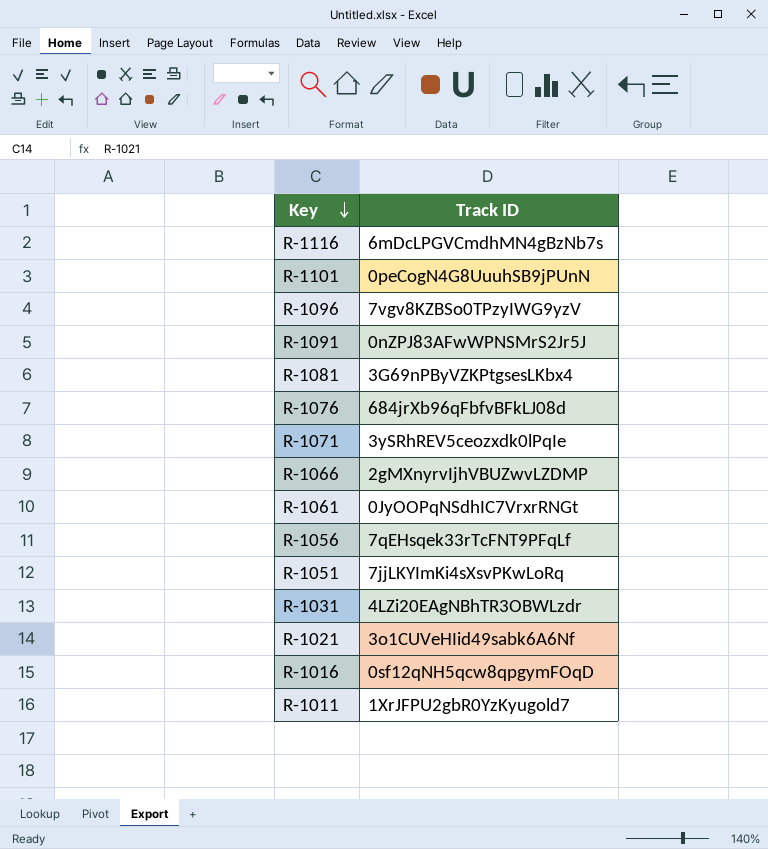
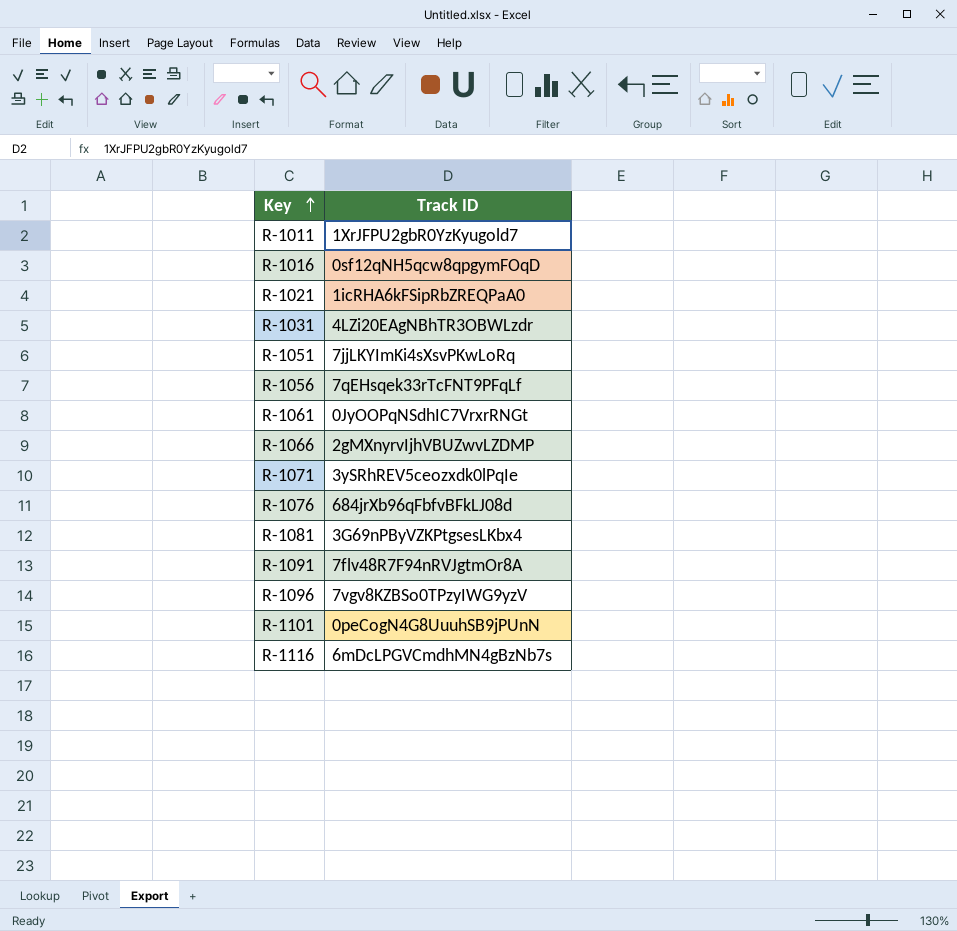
row order: Key descending -> Key ascending
R-1021 | Track ID: 3o1CUVeHIid49sabk6A6Nf -> 1icRHA6kFSipRbZREQPaA0
R-1091 | Track ID: 0nZPJ83AFwWPNSMrS2Jr5J -> 7flv48R7F94nRVJgtmOr8A

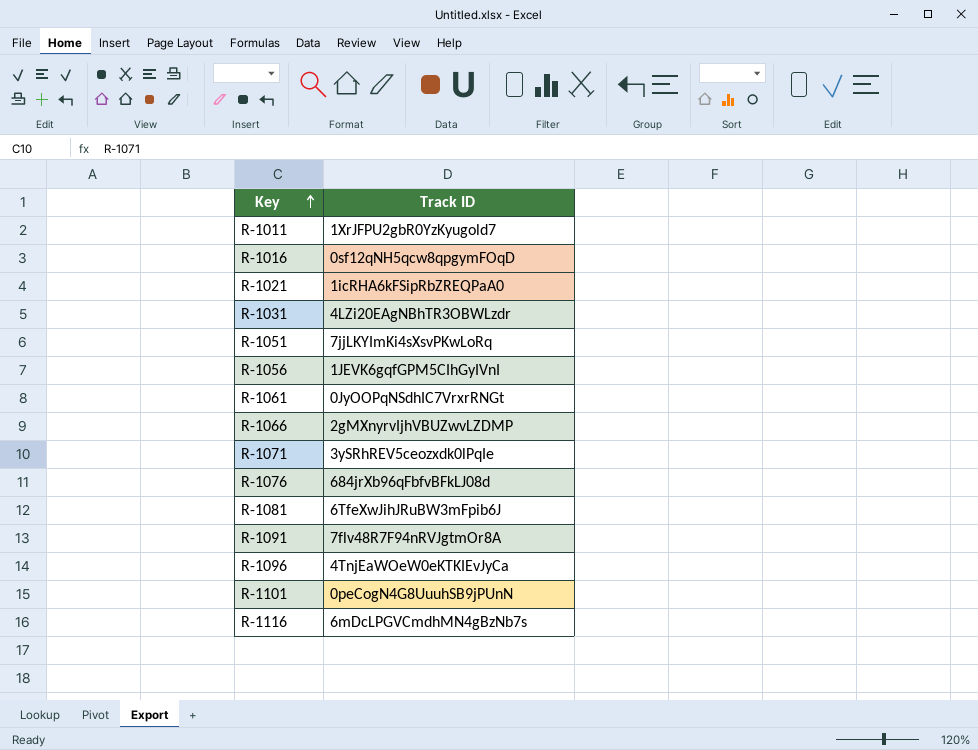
R-1056 | Track ID: 7qEHsqek33rTcFNT9PFqLf -> 1JEVK6gqfGPM5CIhGyIVnI
R-1081 | Track ID: 3G69nPByVZKPtgsesLKbx4 -> 6TfeXwJihJRuBW3mFpib6J
R-1096 | Track ID: 7vgv8KZBSo0TPzyIWG9yzV -> 4TnjEaWOeW0eKTKIEvJyCa

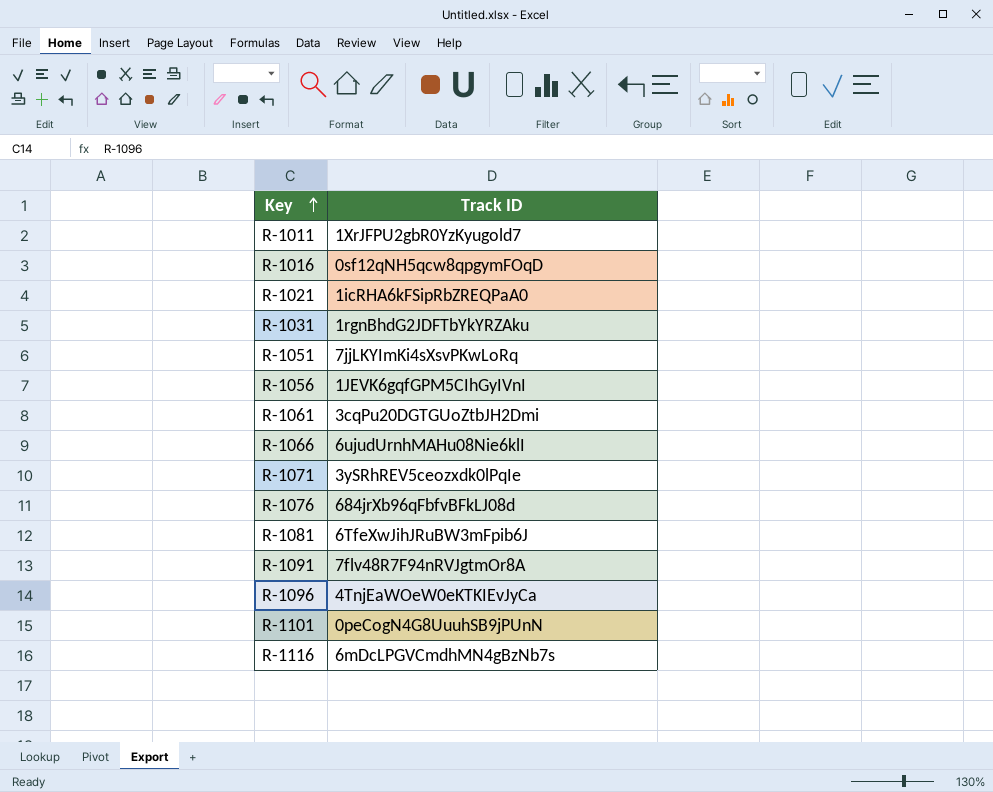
R-1031 | Track ID: 4LZi20EAgNBhTR3OBWLzdr -> 1rgnBhdG2JDFTbYkYRZAku
R-1061 | Track ID: 0JyOOPqNSdhIC7VrxrRNGt -> 3cqPu20DGTGUoZtbJH2Dmi
R-1066 | Track ID: 2gMXnyrvIjhVBUZwvLZDMP -> 6ujudUrnhMAHu08Nie6klI

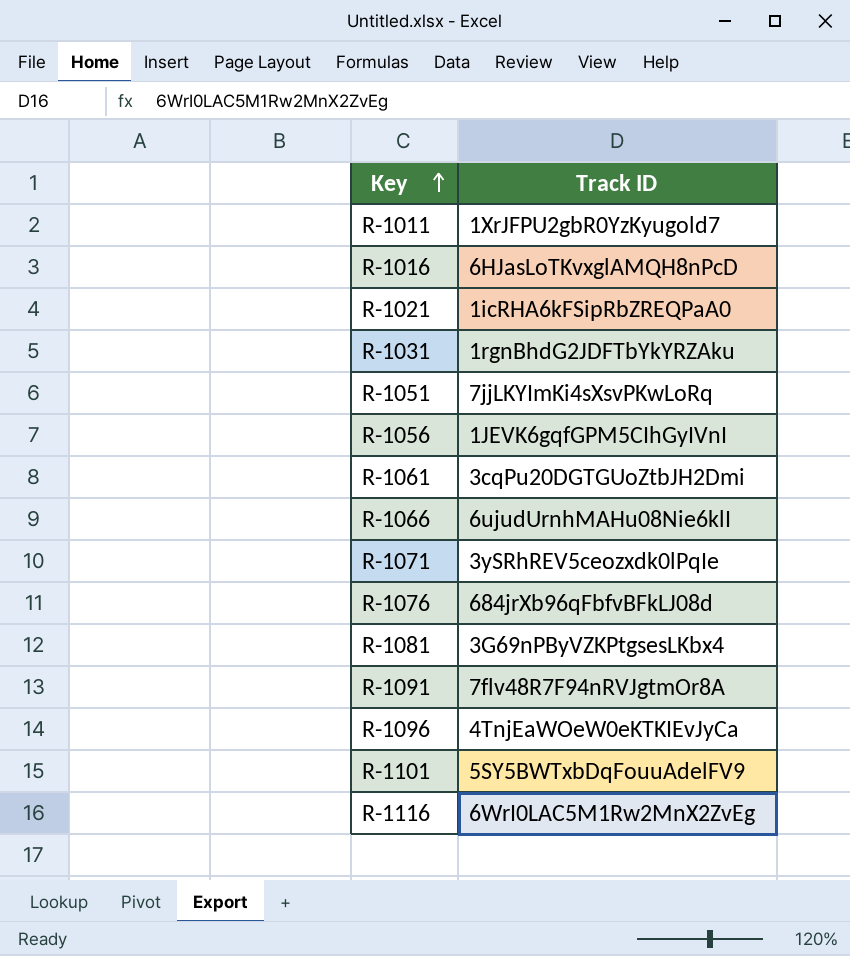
R-1016 | Track ID: 0sf12qNH5qcw8qpgymFOqD -> 6HJasLoTKvxglAMQH8nPcD
R-1081 | Track ID: 6TfeXwJihJRuBW3mFpib6J -> 3G69nPByVZKPtgsesLKbx4
R-1101 | Track ID: 0peCogN4G8UuuhSB9jPUnN -> 5SY5BWTxbDqFouuAdelFV9
R-1116 | Track ID: 6mDcLPGVCmdhMN4gBzNb7s -> 6WrI0LAC5M1Rw2MnX2ZvEg

